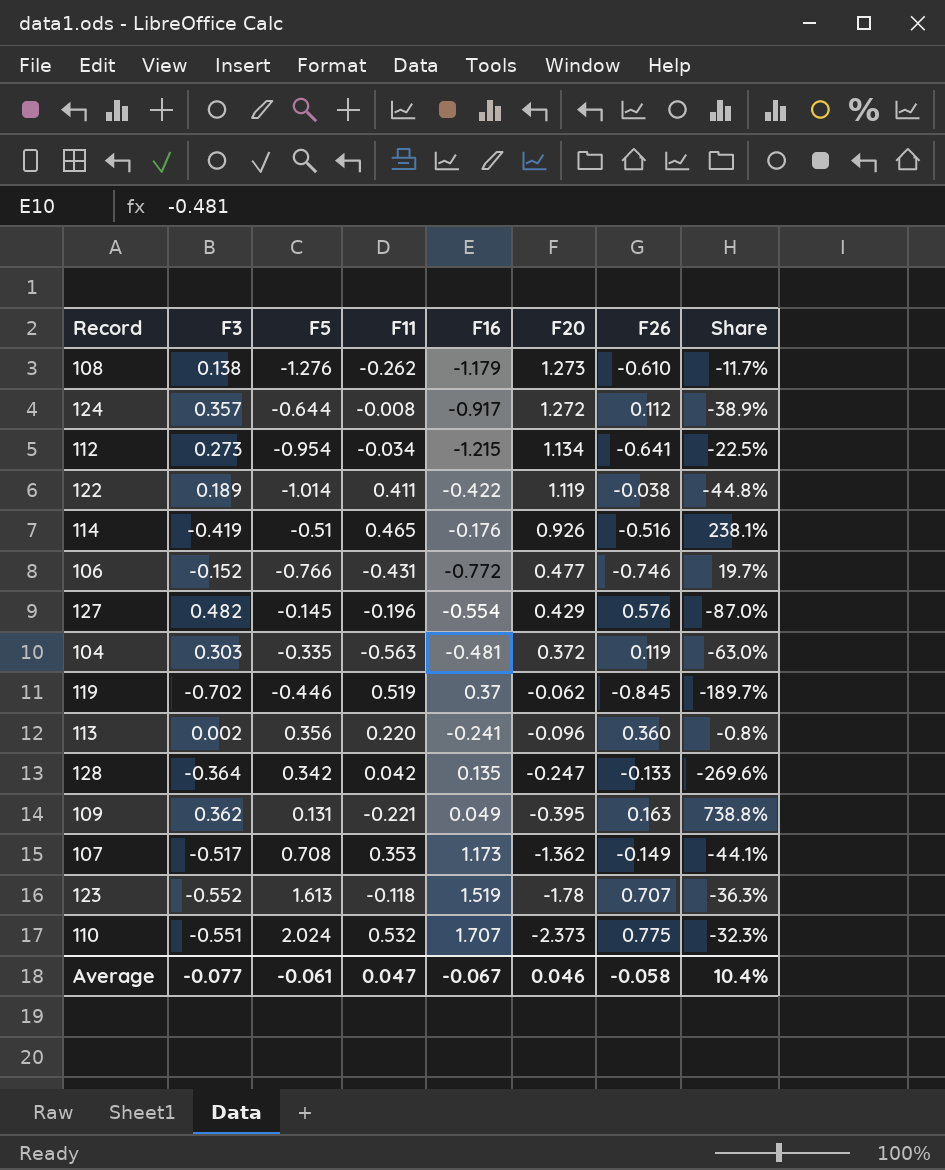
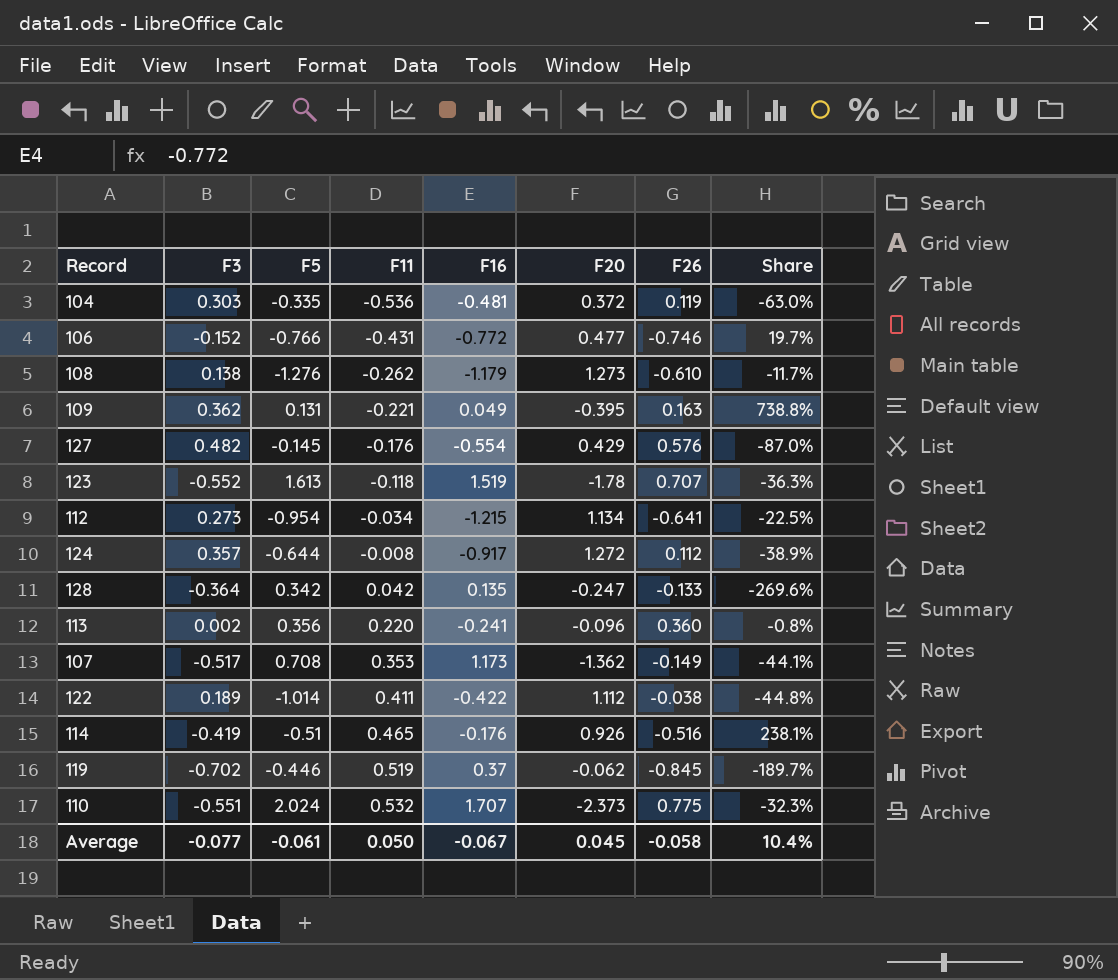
row order: F20 descending -> F11 ascending
104 | F11: -0.563 -> -0.536
127 | F11: -0.196 -> -0.176
122 | F20: 1.119 -> 1.112
Average | F11: 0.047 -> 0.050
Average | F20: 0.046 -> 0.045

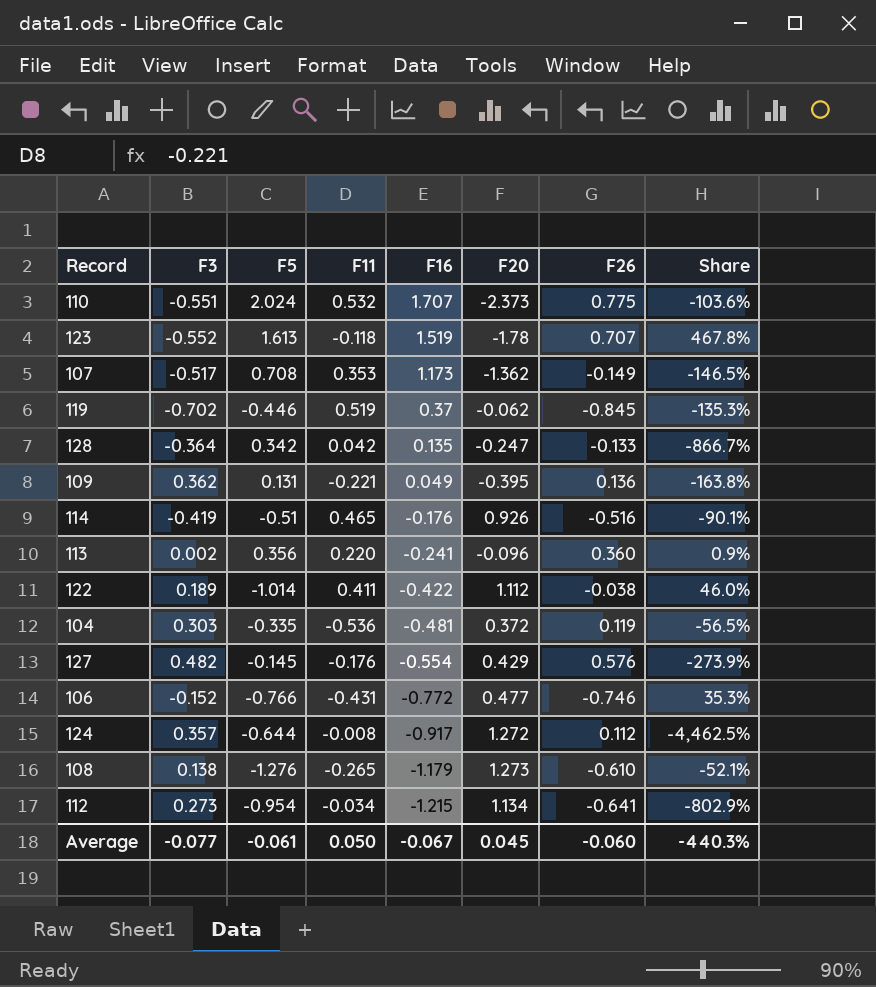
row order: F11 ascending -> F16 descending
column Share | formula: [F3] / [F16] -> [F3] / [F11]
109 | F26: 0.163 -> 0.136
108 | F11: -0.262 -> -0.265
Average | F26: -0.058 -> -0.060
Average | Share: 10.4% -> -440.3%

